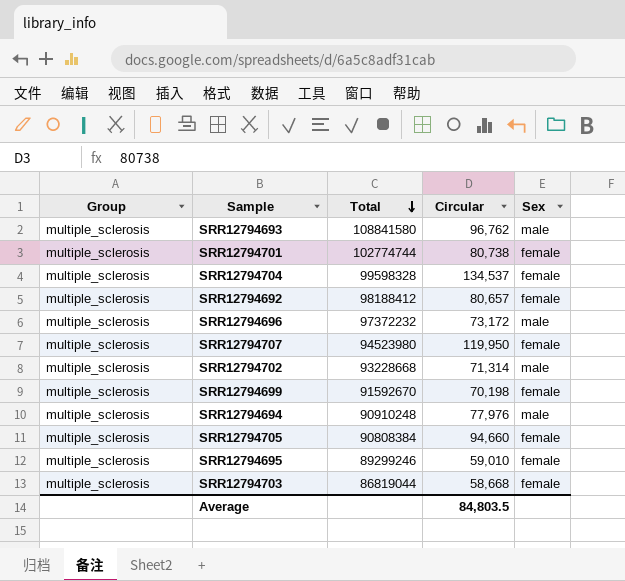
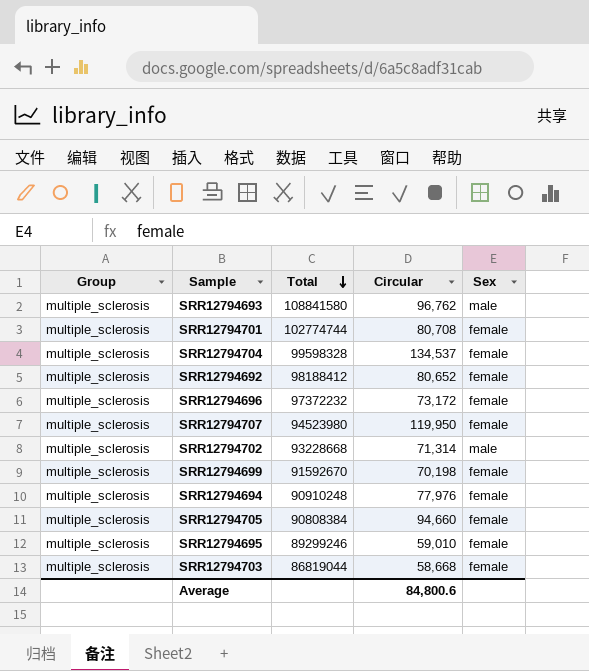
SRR12794701 | Circular: 80,738 -> 80,708
SRR12794692 | Circular: 80,657 -> 80,652
SRR12794696 | Sex: male -> female
SRR12794694 | Sex: male -> female
Average | Circular: 84,803.5 -> 84,800.6

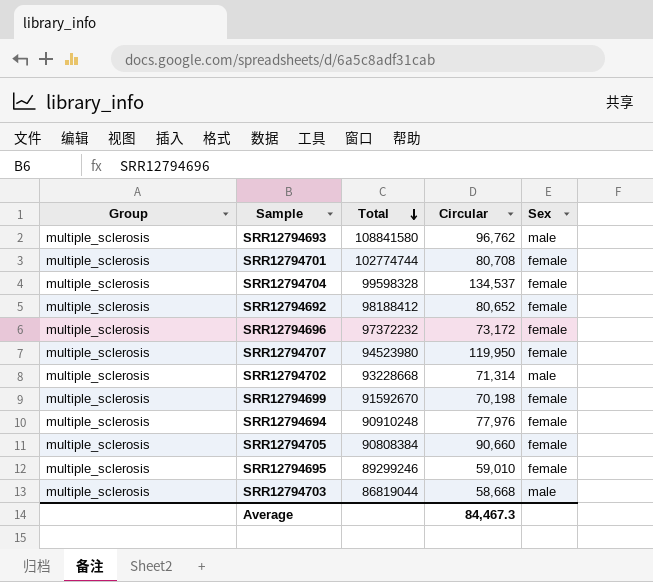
SRR12794705 | Circular: 94,660 -> 90,660
SRR12794703 | Sex: female -> male
Average | Circular: 84,800.6 -> 84,467.3

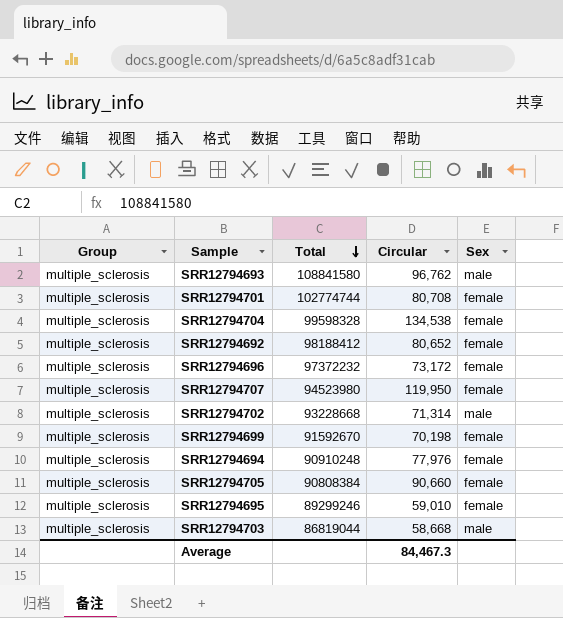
SRR12794704 | Circular: 134,537 -> 134,538

